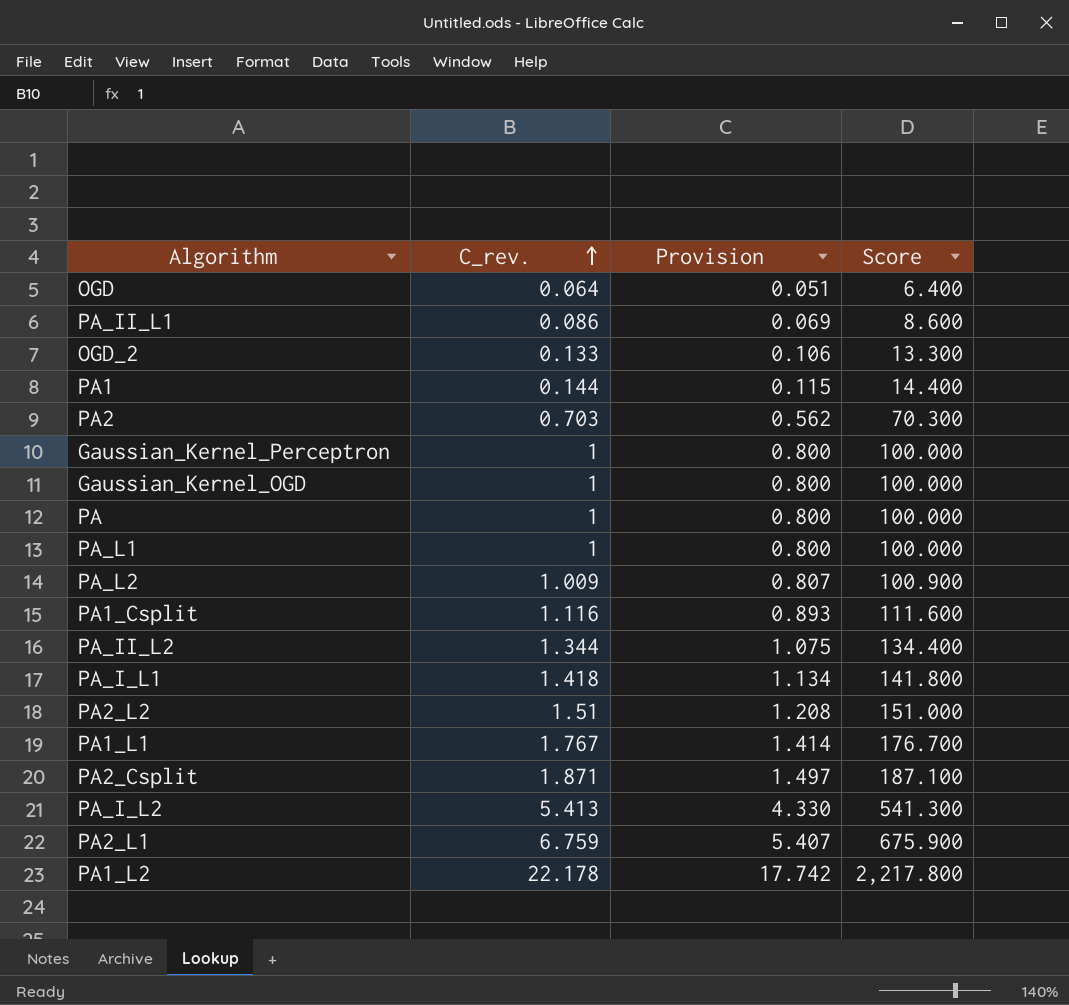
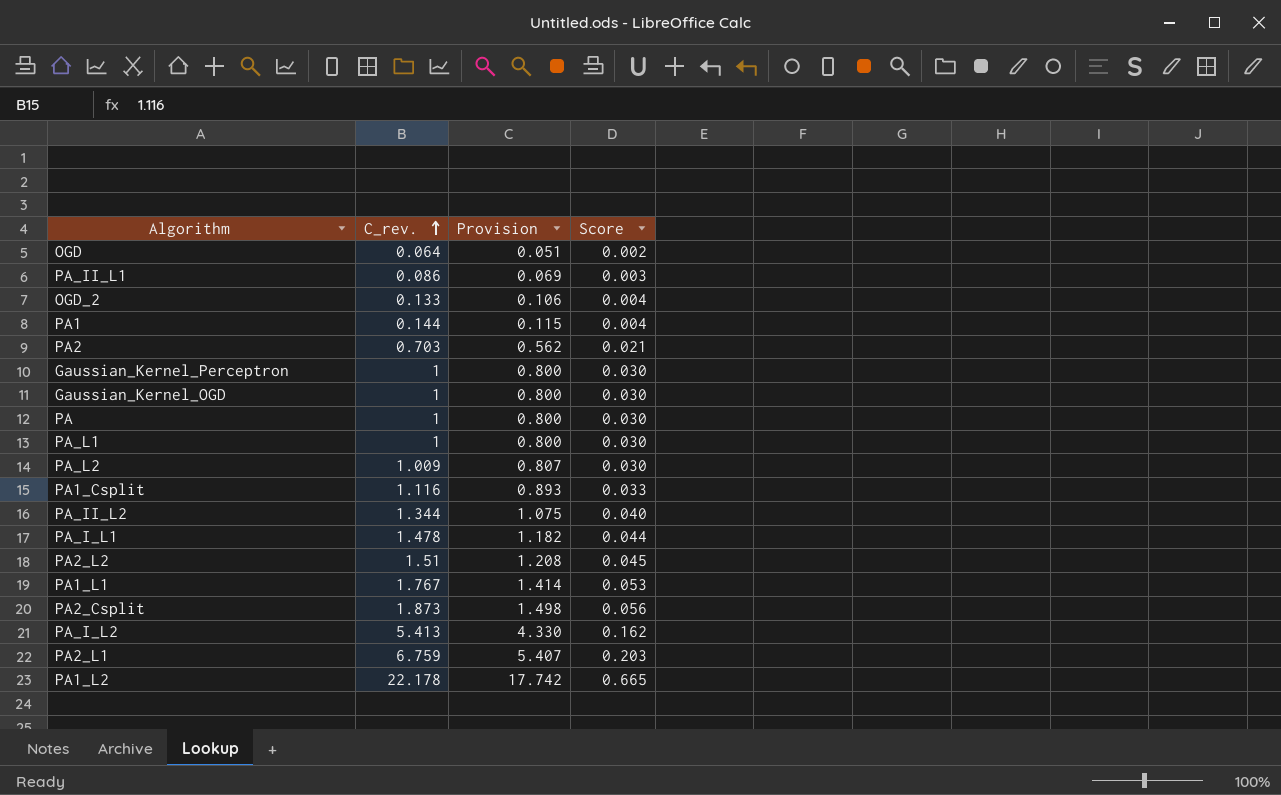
column Score | formula: [C_rev.] * 100 -> [C_rev.] * 0.03
PA_I_L1 | C_rev.: 1.418 -> 1.478
PA_I_L1 | Provision: 1.134 -> 1.182
PA2_Csplit | C_rev.: 1.871 -> 1.873
PA2_Csplit | Provision: 1.497 -> 1.498

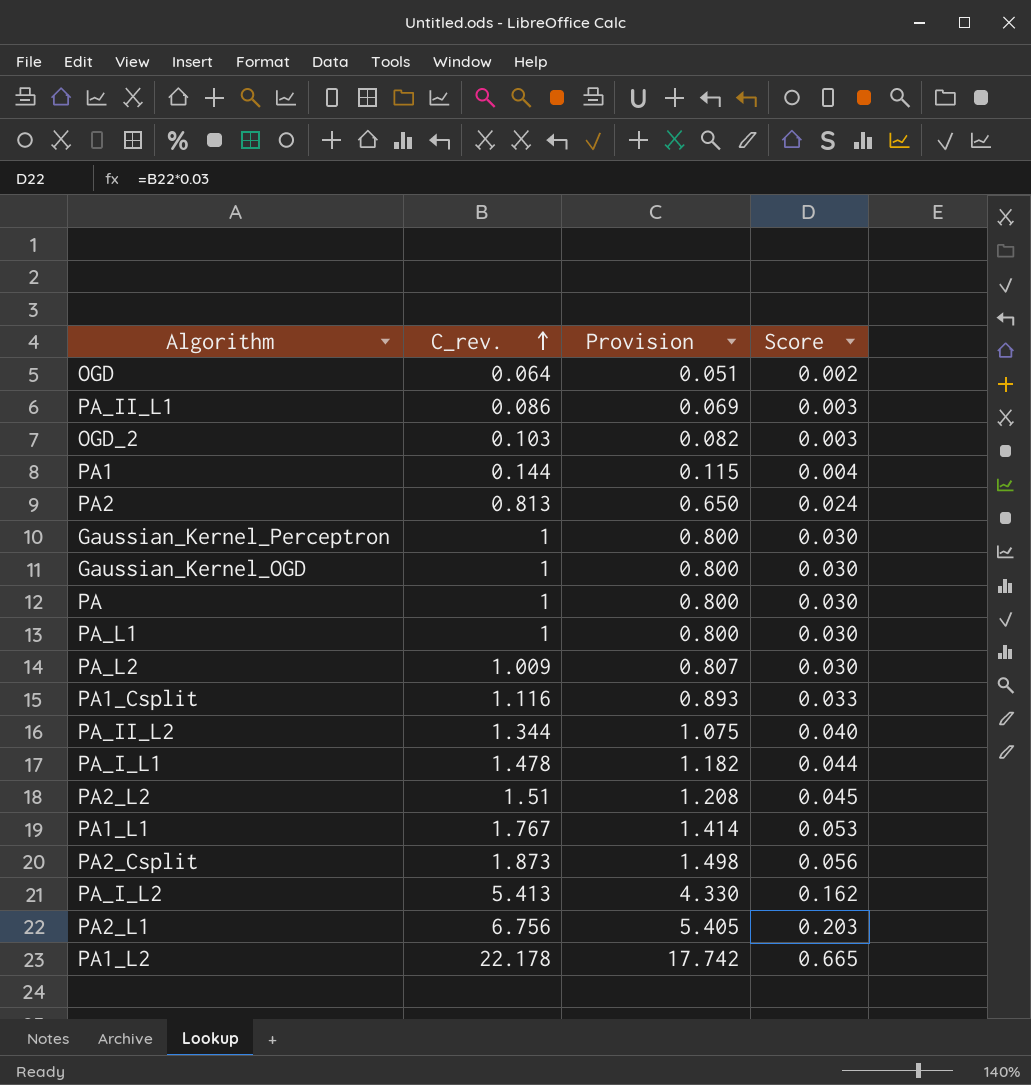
OGD_2 | C_rev.: 0.133 -> 0.103
OGD_2 | Provision: 0.106 -> 0.082
OGD_2 | Score: 0.004 -> 0.003
PA2 | C_rev.: 0.703 -> 0.813
PA2 | Provision: 0.562 -> 0.650
PA2 | Score: 0.021 -> 0.024
PA2_L1 | C_rev.: 6.759 -> 6.756
PA2_L1 | Provision: 5.407 -> 5.405

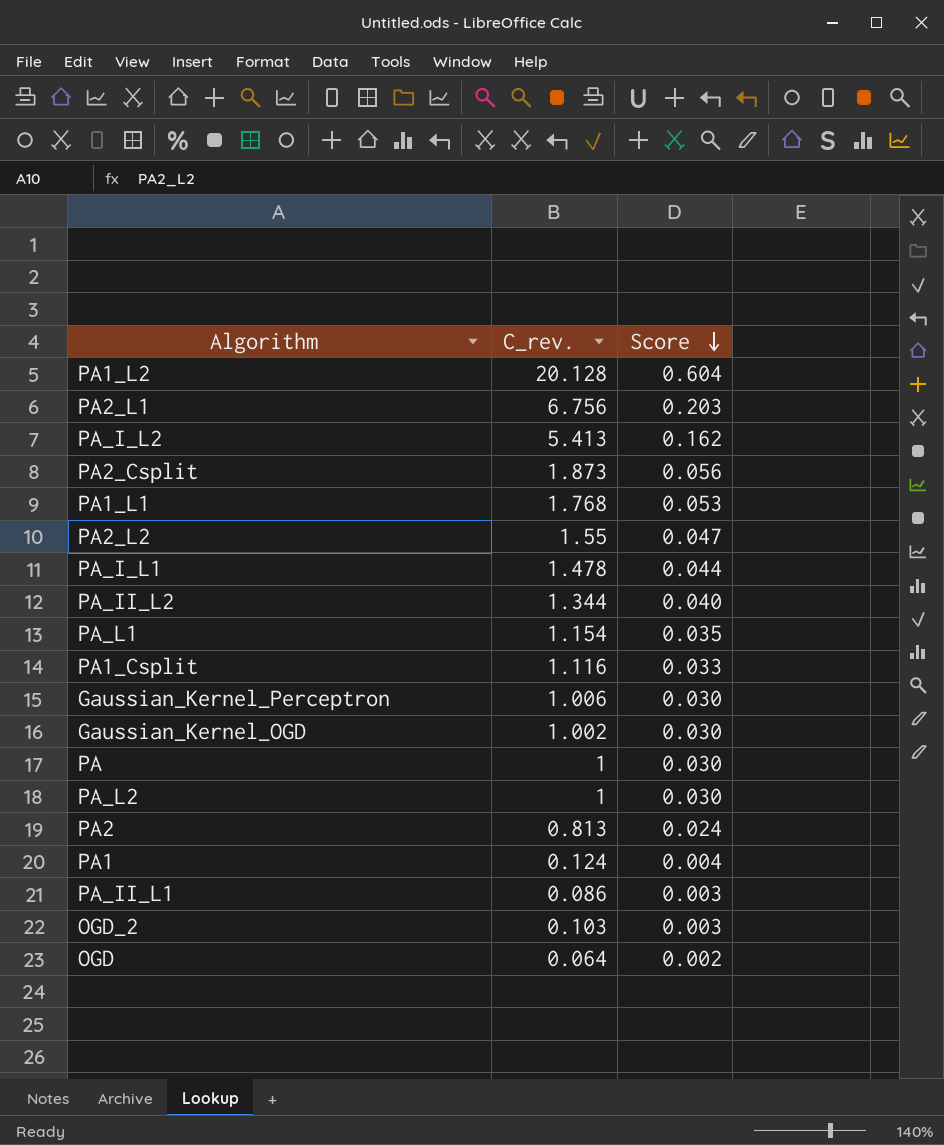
row order: C_rev. ascending -> Score descending
column Provision | formula: [C_rev.] * 0.8 -> none
PA1_L2 | C_rev.: 22.178 -> 20.128
PA1_L2 | Score: 0.665 -> 0.604
PA1_L1 | C_rev.: 1.767 -> 1.768
PA2_L2 | C_rev.: 1.51 -> 1.55
PA2_L2 | Score: 0.045 -> 0.047
PA_L1 | C_rev.: 1 -> 1.154
PA_L1 | Score: 0.030 -> 0.035
Gaussian_Kernel_Perceptron | C_rev.: 1 -> 1.006
Gaussian_Kernel_OGD | C_rev.: 1 -> 1.002
PA_L2 | C_rev.: 1.009 -> 1
PA1 | C_rev.: 0.144 -> 0.124

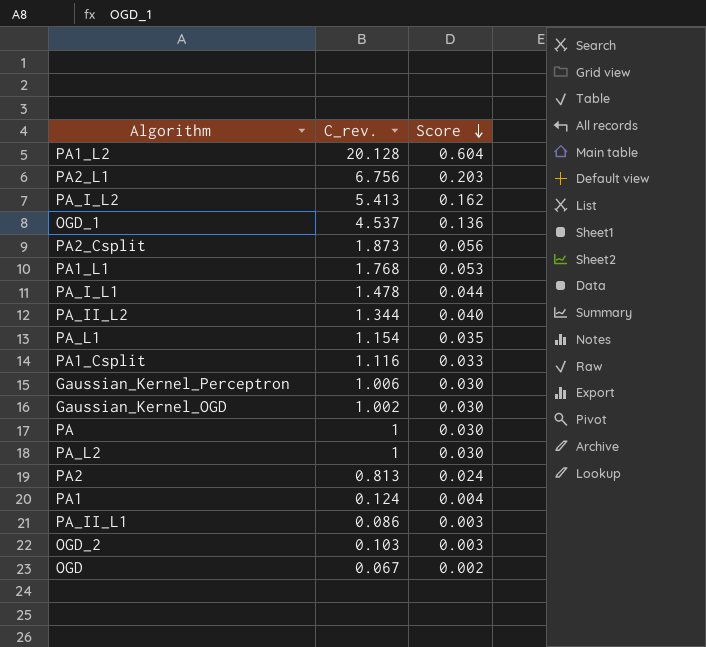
row PA2_L2: 1.55 | 0.047 -> none
row OGD_1: none -> 4.537 | 0.136
OGD | C_rev.: 0.064 -> 0.067

